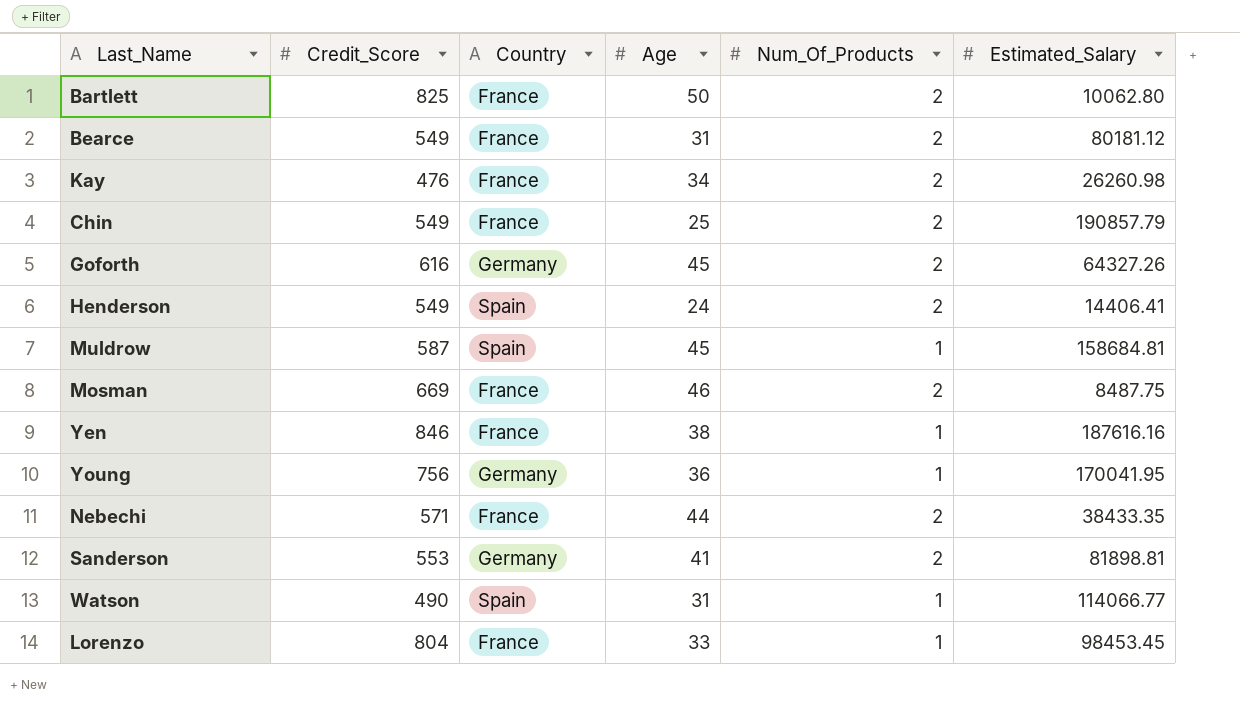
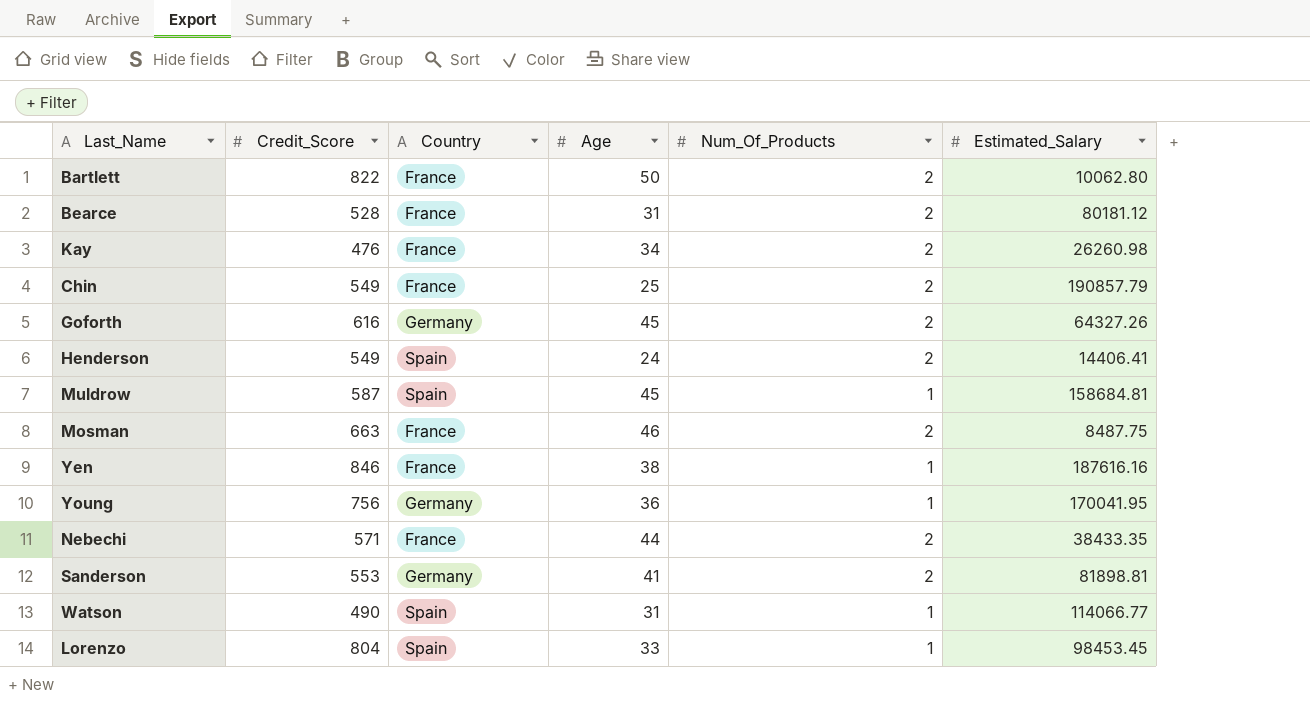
Bartlett | Credit_Score: 825 -> 822
Bearce | Credit_Score: 549 -> 528
Mosman | Credit_Score: 669 -> 663
Lorenzo | Country: France -> Spain

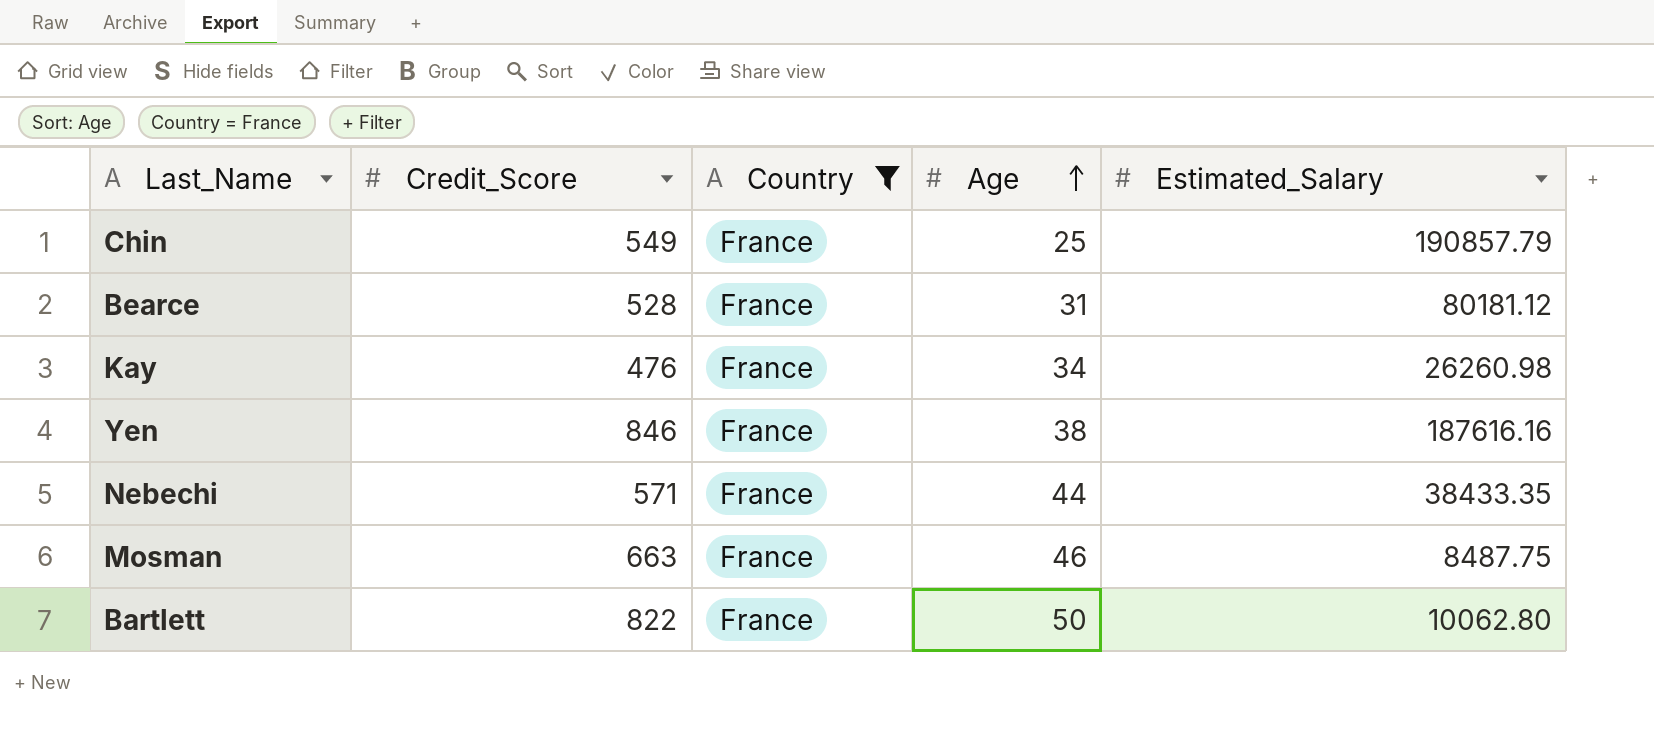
filter: none -> Country = France
row order: none -> Age ascending
column Num_Of_Products | position: 5 -> none

